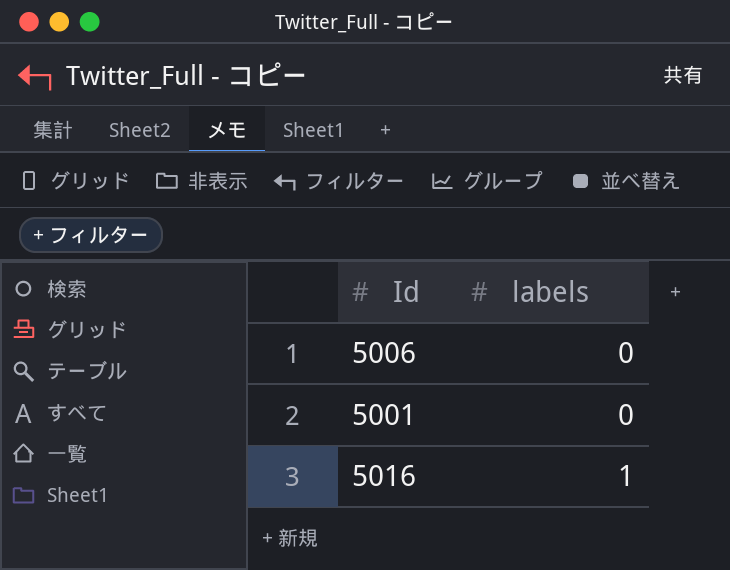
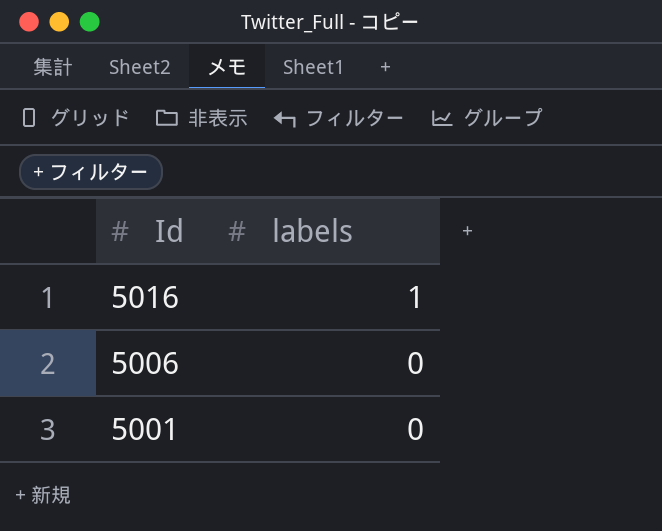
row order: labels ascending -> Id descending

